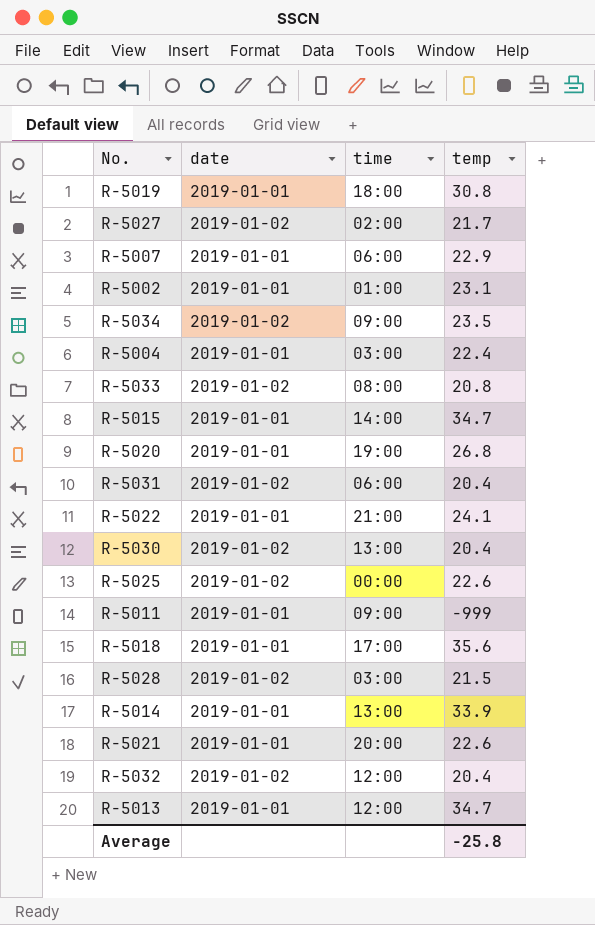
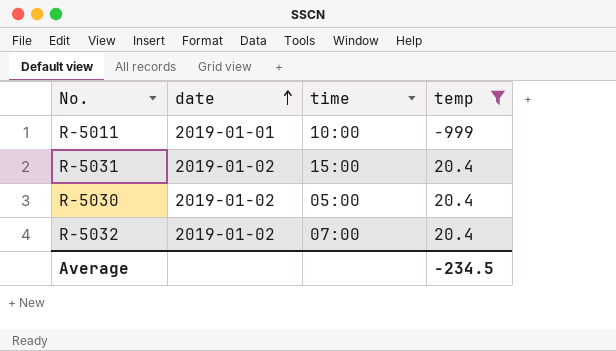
filter: none -> temp <= 20.4
row order: none -> date ascending
R-5011 | time: 09:00 -> 10:00
R-5031 | time: 06:00 -> 15:00
R-5030 | time: 13:00 -> 05:00
R-5032 | time: 12:00 -> 07:00
Average | temp: -25.8 -> -234.5

